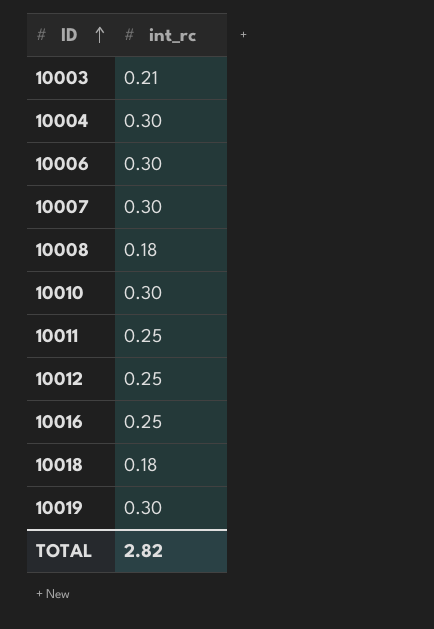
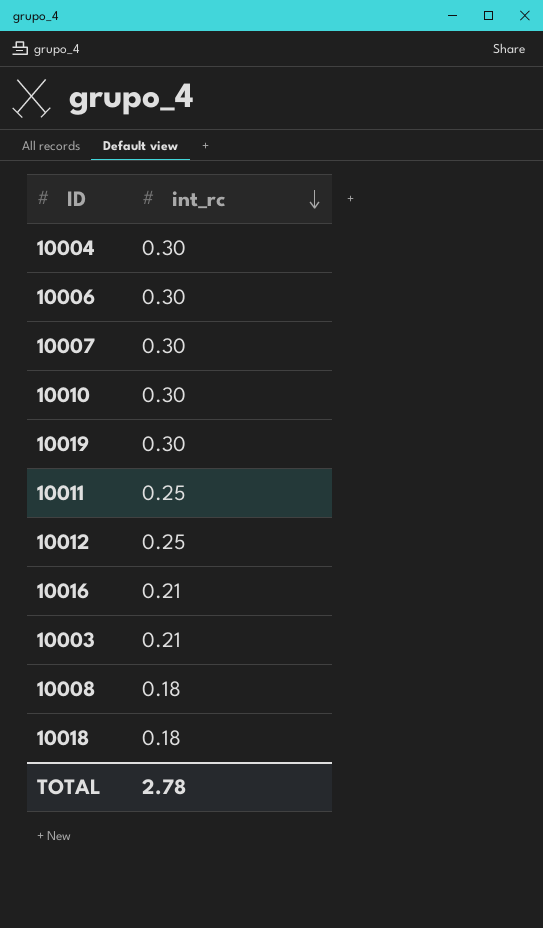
row order: ID ascending -> int_rc descending
10016 | int_rc: 0.25 -> 0.21
TOTAL | int_rc: 2.82 -> 2.78

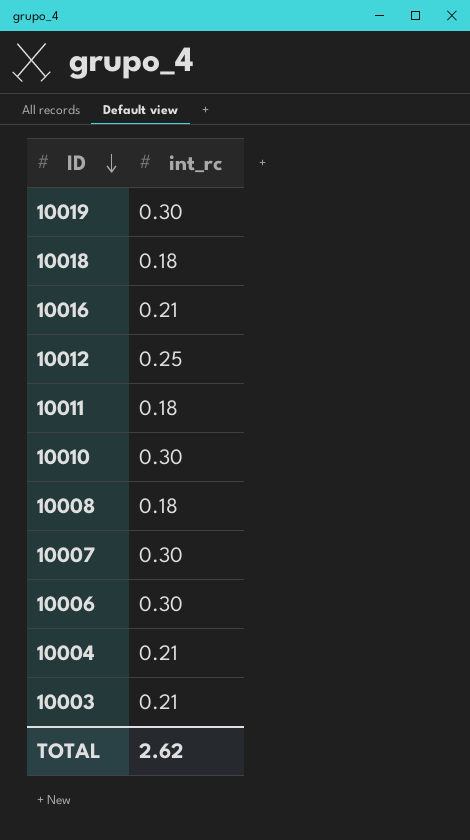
row order: int_rc descending -> ID descending
10011 | int_rc: 0.25 -> 0.18
10004 | int_rc: 0.30 -> 0.21
TOTAL | int_rc: 2.78 -> 2.62

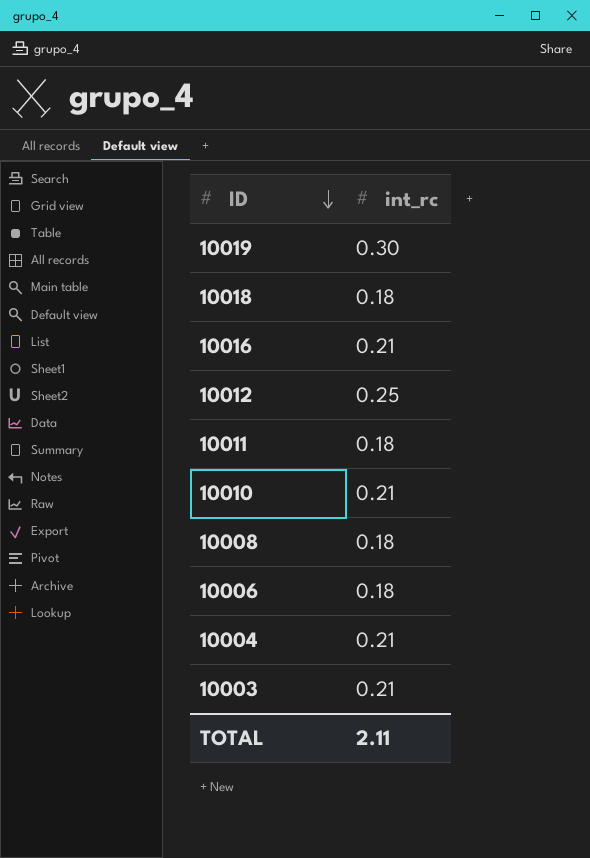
row 10007: 0.30 -> none
10010 | int_rc: 0.30 -> 0.21
10006 | int_rc: 0.30 -> 0.18
TOTAL | int_rc: 2.62 -> 2.11

